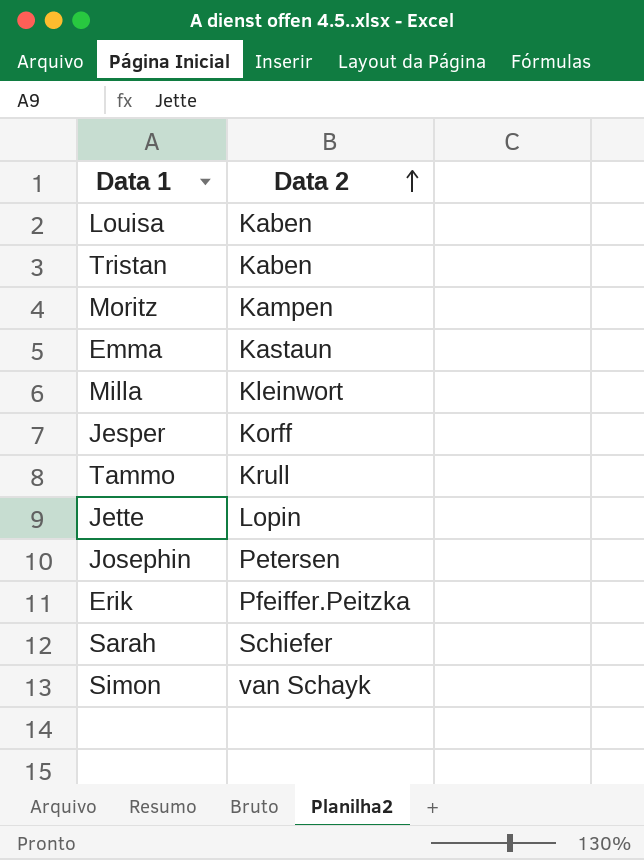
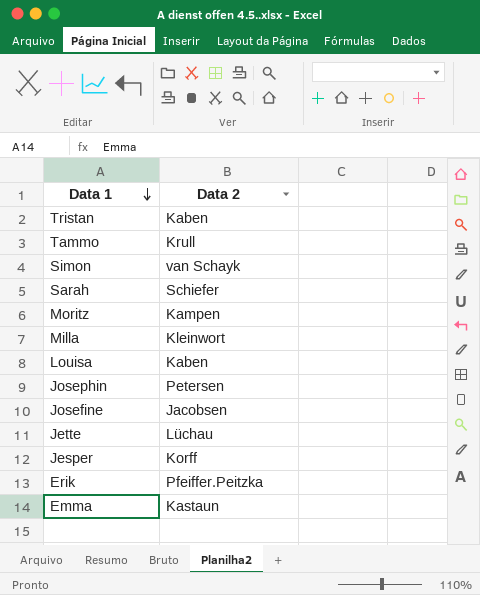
row order: Data 2 ascending -> Data 1 descending
row Josefine: none -> Jacobsen
Jette | Data 2: Lopin -> Lüchau

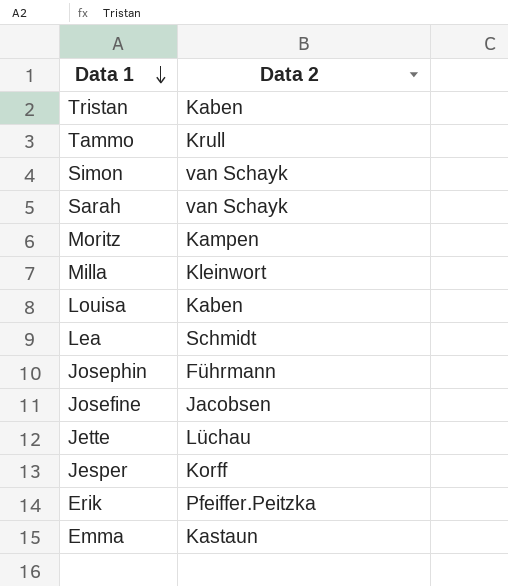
Sarah | Data 2: Schiefer -> van Schayk
row Lea: none -> Schmidt
Josephin | Data 2: Petersen -> Führmann

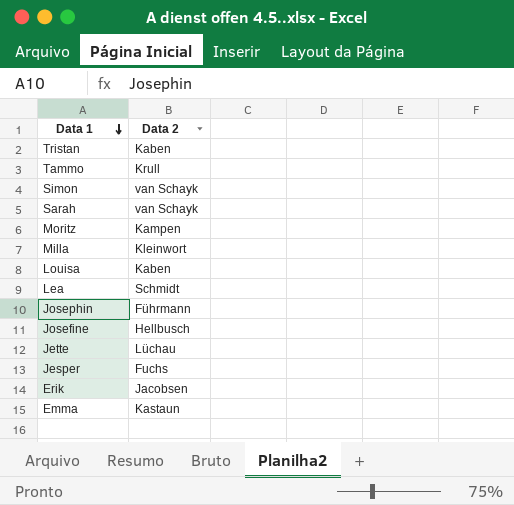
Josefine | Data 2: Jacobsen -> Hellbusch
Jesper | Data 2: Korff -> Fuchs
Erik | Data 2: Pfeiffer.Peitzka -> Jacobsen

